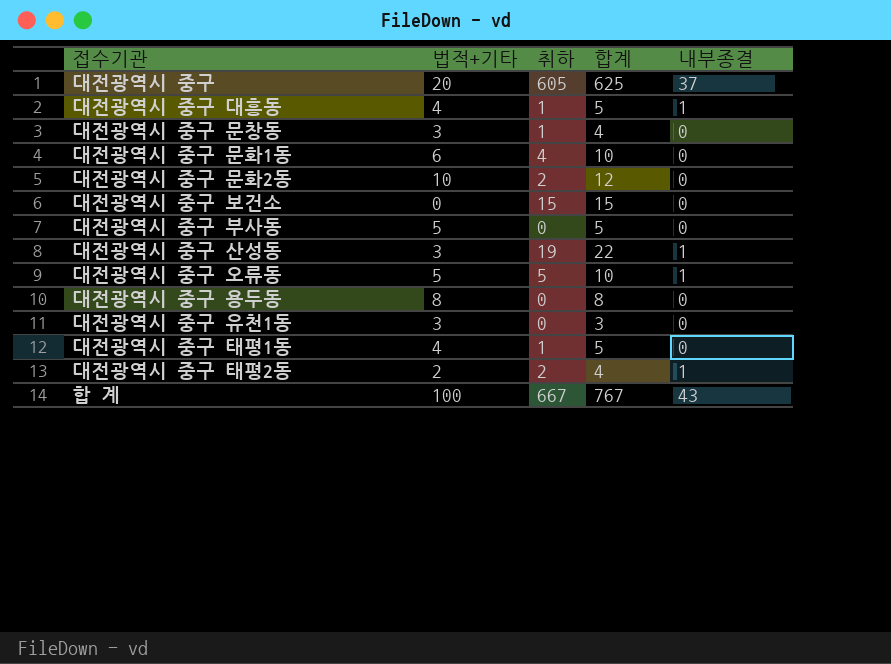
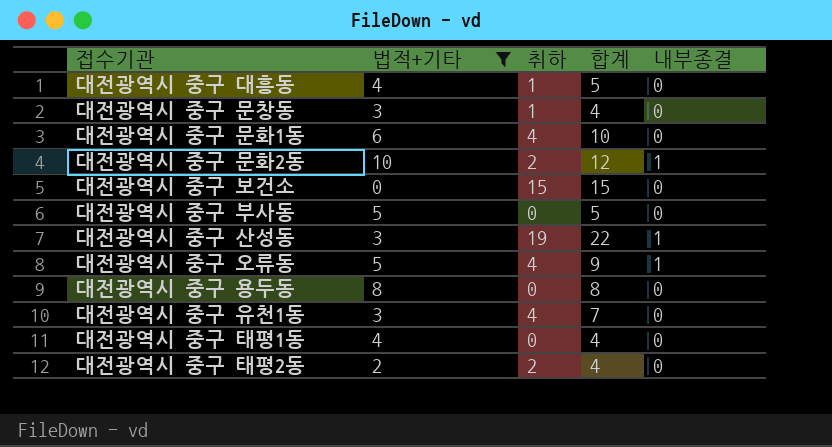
filter: none -> 법적+기타 <= 10
대전광역시 중구 대흥동 | 내부종결: 1 -> 0
대전광역시 중구 문화2동 | 내부종결: 0 -> 1
대전광역시 중구 오류동 | 취하: 5 -> 4
대전광역시 중구 오류동 | 합계: 10 -> 9
대전광역시 중구 유천1동 | 취하: 0 -> 4
대전광역시 중구 유천1동 | 합계: 3 -> 7
대전광역시 중구 태평1동 | 취하: 1 -> 0
대전광역시 중구 태평1동 | 합계: 5 -> 4
대전광역시 중구 태평2동 | 내부종결: 1 -> 0

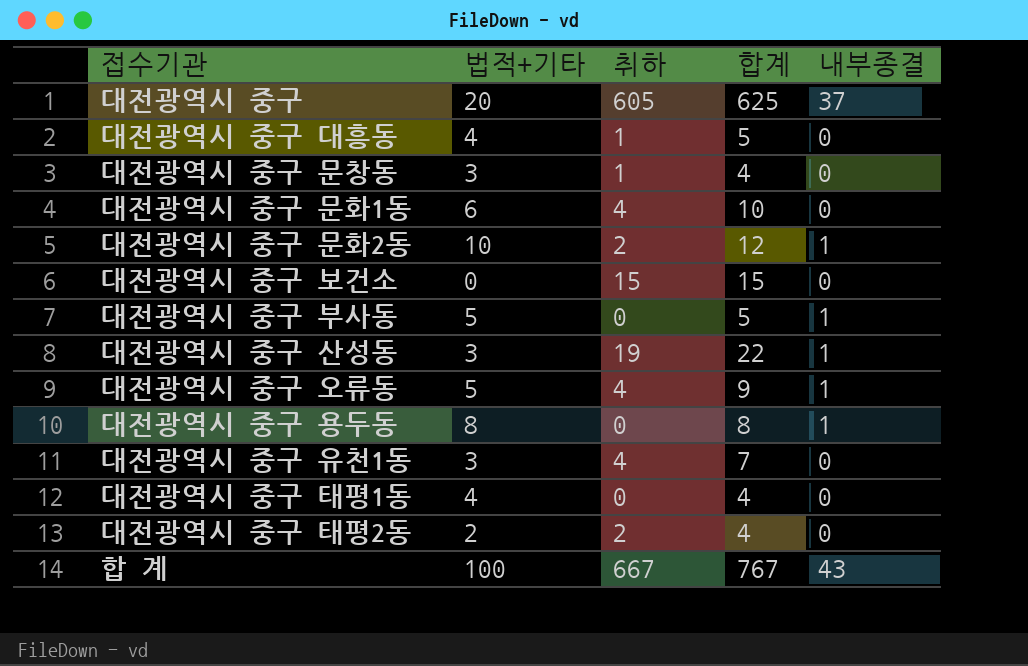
filter: 법적+기타 <= 10 -> none
대전광역시 중구 부사동 | 내부종결: 0 -> 1
대전광역시 중구 용두동 | 내부종결: 0 -> 1

